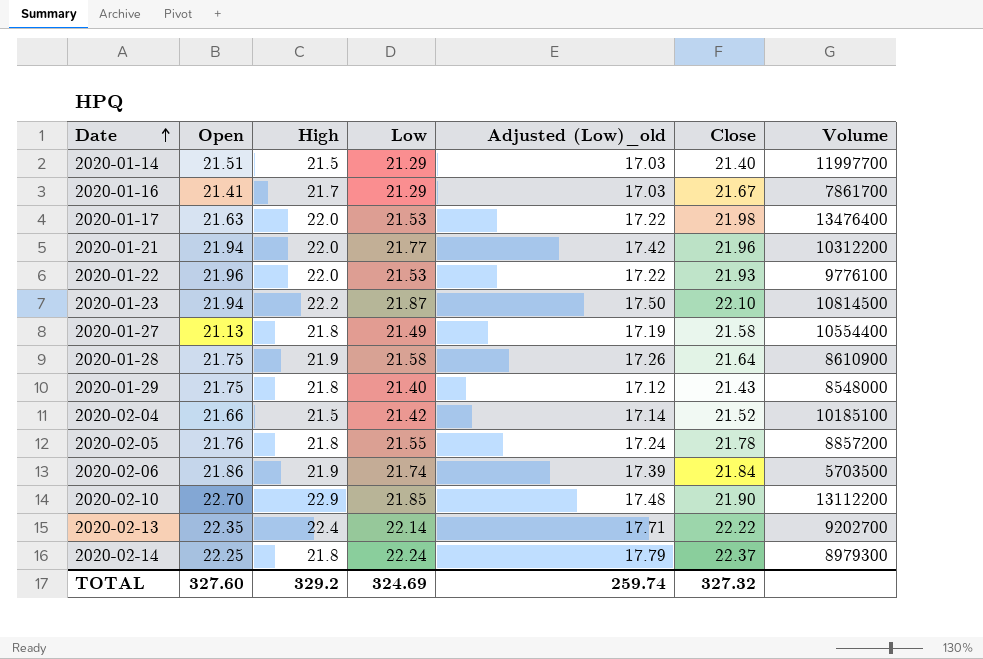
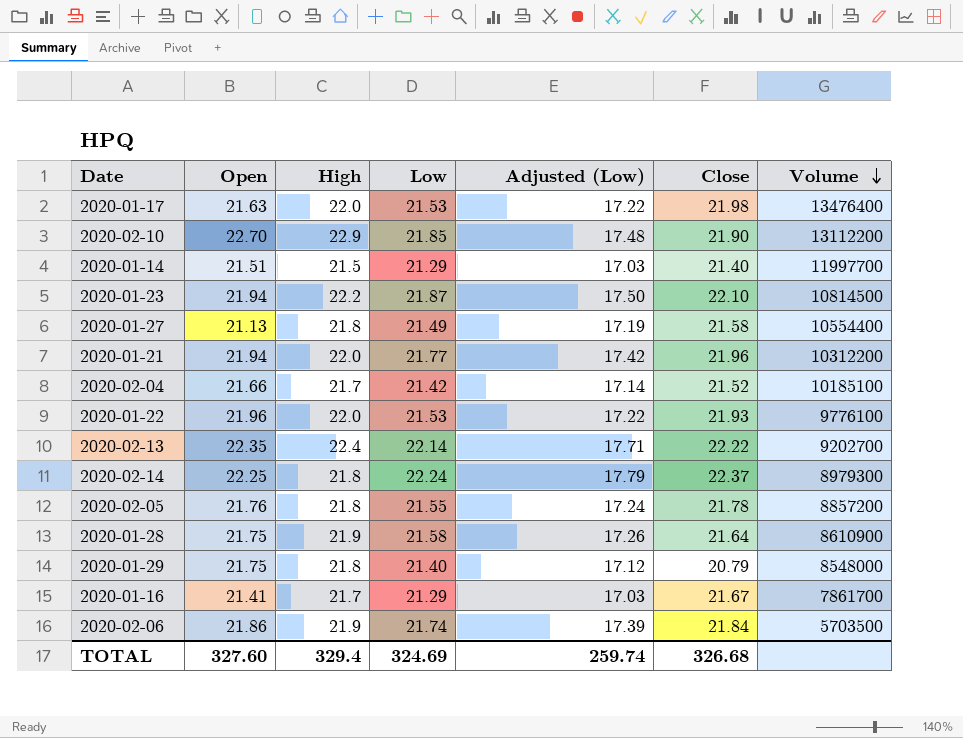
row order: Date ascending -> Volume descending
column name: Adjusted (Low)_old -> Adjusted (Low)
2020-02-04 | High: 21.5 -> 21.7
2020-01-29 | Close: 21.43 -> 20.79
TOTAL | High: 329.2 -> 329.4
TOTAL | Close: 327.32 -> 326.68

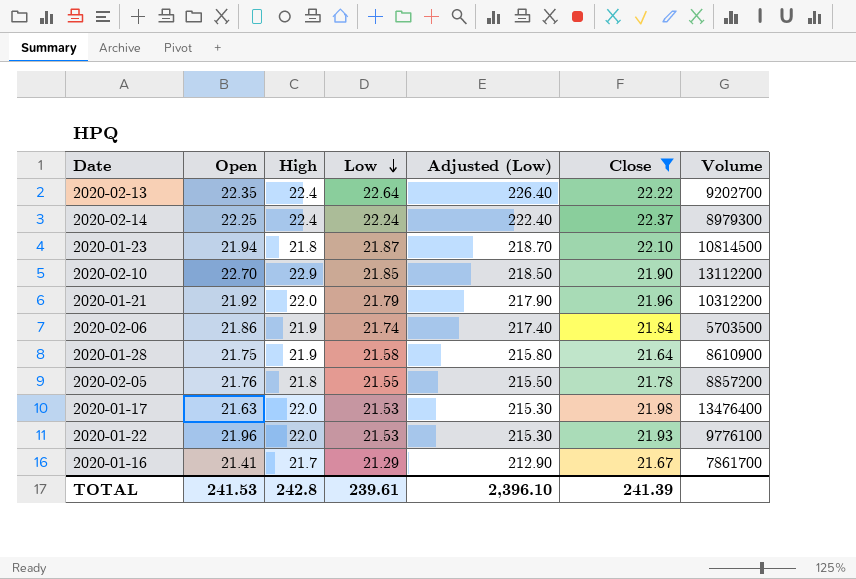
filter: none -> Close >= 21.64
row order: Volume descending -> Low descending
column Adjusted (Low) | formula: [Low] * 0.8 -> [Low] * 10
2020-02-13 | Low: 22.14 -> 22.64
2020-02-14 | High: 21.8 -> 22.4
2020-01-23 | High: 22.2 -> 21.8
2020-01-21 | Open: 21.94 -> 21.92
2020-01-21 | Low: 21.77 -> 21.79
TOTAL | Open: 327.60 -> 241.53
TOTAL | High: 329.4 -> 242.8
TOTAL | Low: 324.69 -> 239.61
TOTAL | Adjusted (Low): 259.74 -> 2,396.10
TOTAL | Close: 326.68 -> 241.39

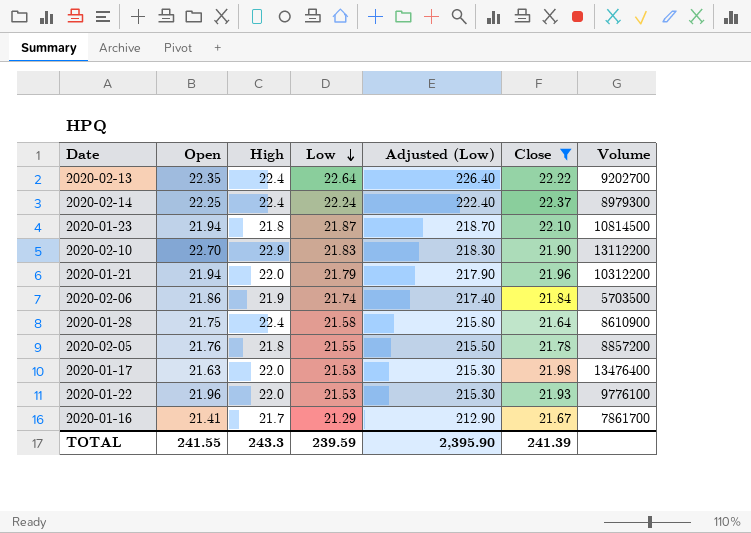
2020-02-10 | Low: 21.85 -> 21.83
2020-02-10 | Adjusted (Low): 218.50 -> 218.30
2020-01-21 | Open: 21.92 -> 21.94
2020-01-28 | High: 21.9 -> 22.4
TOTAL | Open: 241.53 -> 241.55
TOTAL | High: 242.8 -> 243.3
TOTAL | Low: 239.61 -> 239.59
TOTAL | Adjusted (Low): 2,396.10 -> 2,395.90

